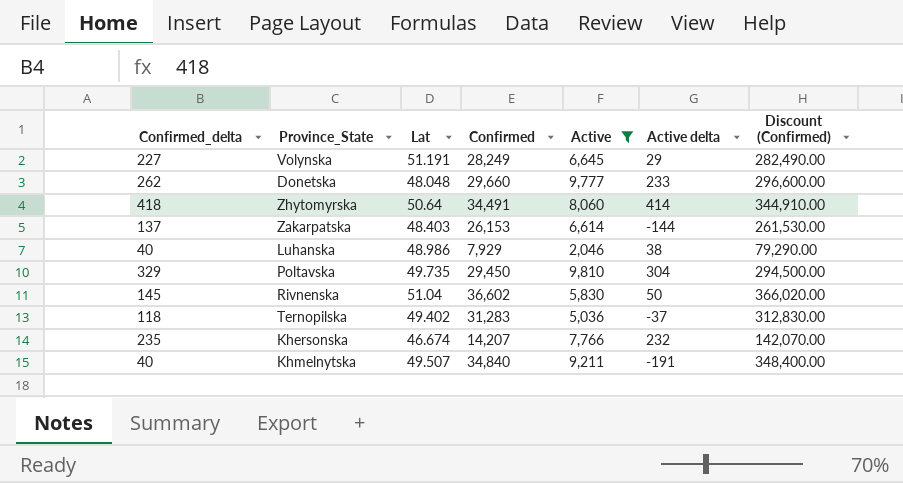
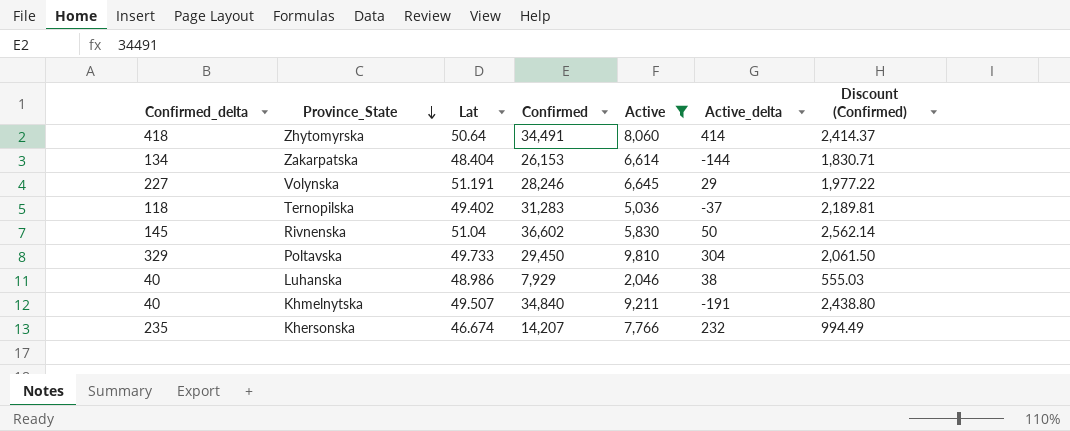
row order: none -> Province_State descending
column name: Active delta -> Active_delta
column Discount (Confirmed) | formula: [Confirmed] * 10 -> [Confirmed] * 0.07
row Donetska: 262 | 48.048 | 29,660 | 9,777 | 233 | 296,600.00 -> none
Zakarpatska | Confirmed_delta: 137 -> 134
Zakarpatska | Lat: 48.403 -> 48.404
Volynska | Confirmed: 28,249 -> 28,246
Poltavska | Lat: 49.735 -> 49.733

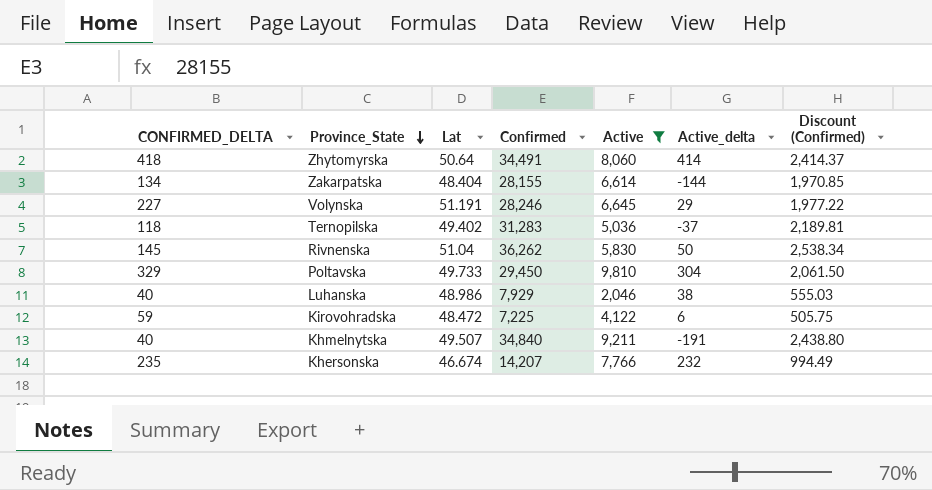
column name: Confirmed_delta -> CONFIRMED_DELTA
Zakarpatska | Confirmed: 26,153 -> 28,155
Zakarpatska | Discount (Confirmed): 1,830.71 -> 1,970.85
Rivnenska | Confirmed: 36,602 -> 36,262
Rivnenska | Discount (Confirmed): 2,562.14 -> 2,538.34
row Kirovohradska: none -> 59 | 48.472 | 7,225 | 4,122 | 6 | 505.75

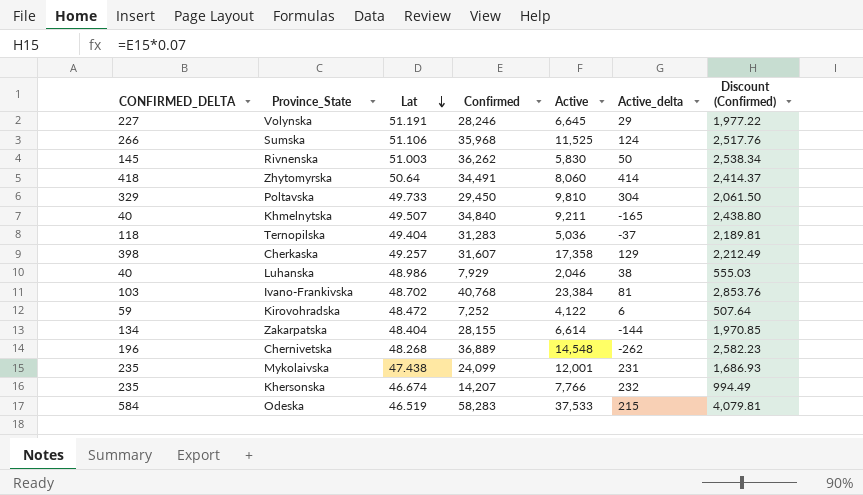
filter: Active <= 9,810 -> none
row order: Province_State descending -> Lat descending
Rivnenska | Lat: 51.04 -> 51.003
Khmelnytska | Active_delta: -191 -> -165
Ternopilska | Lat: 49.402 -> 49.404
Kirovohradska | Confirmed: 7,225 -> 7,252
Kirovohradska | Discount (Confirmed): 505.75 -> 507.64

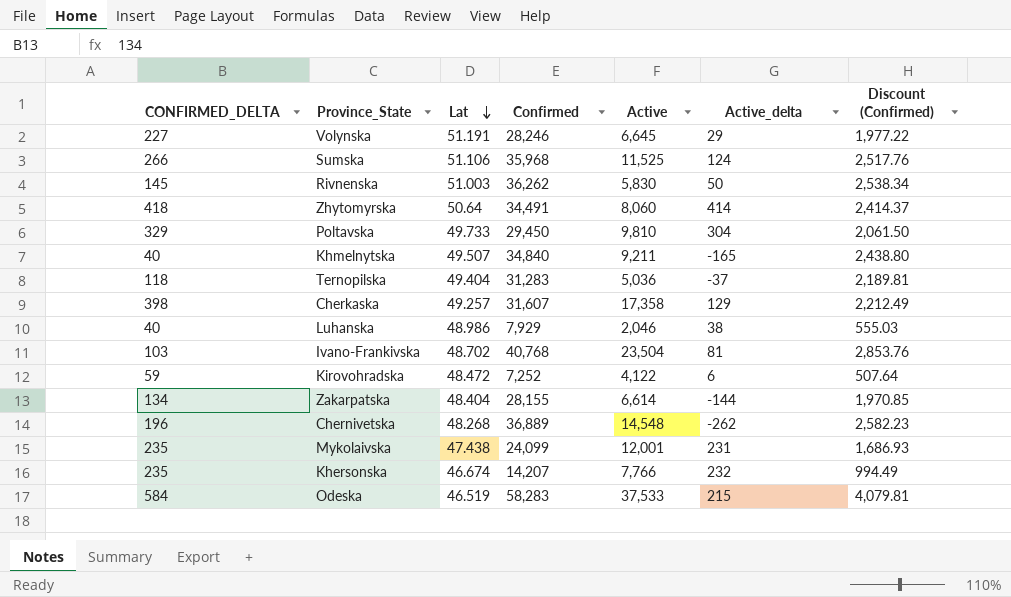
Ivano-Frankivska | Active: 23,384 -> 23,504

